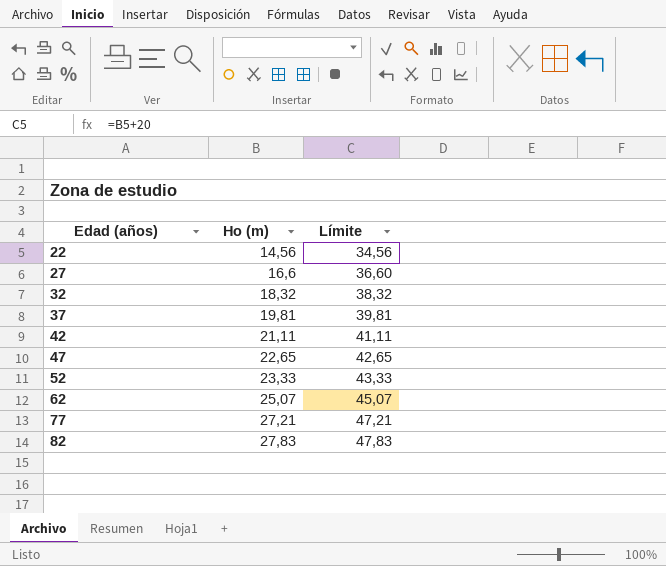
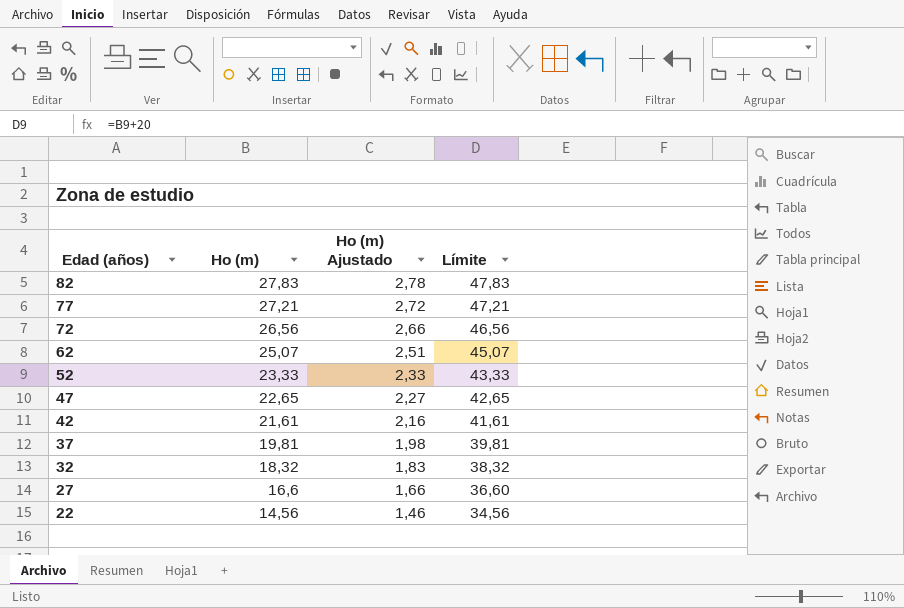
row order: Edad (años) ascending -> Edad (años) descending
column Ho (m) Ajustado | formula: none -> [Ho (m)] * 0,1
row 72: none -> 26,56 | 2,66 | 46,56
42 | Ho (m): 21,11 -> 21,61
42 | Límite: 41,11 -> 41,61

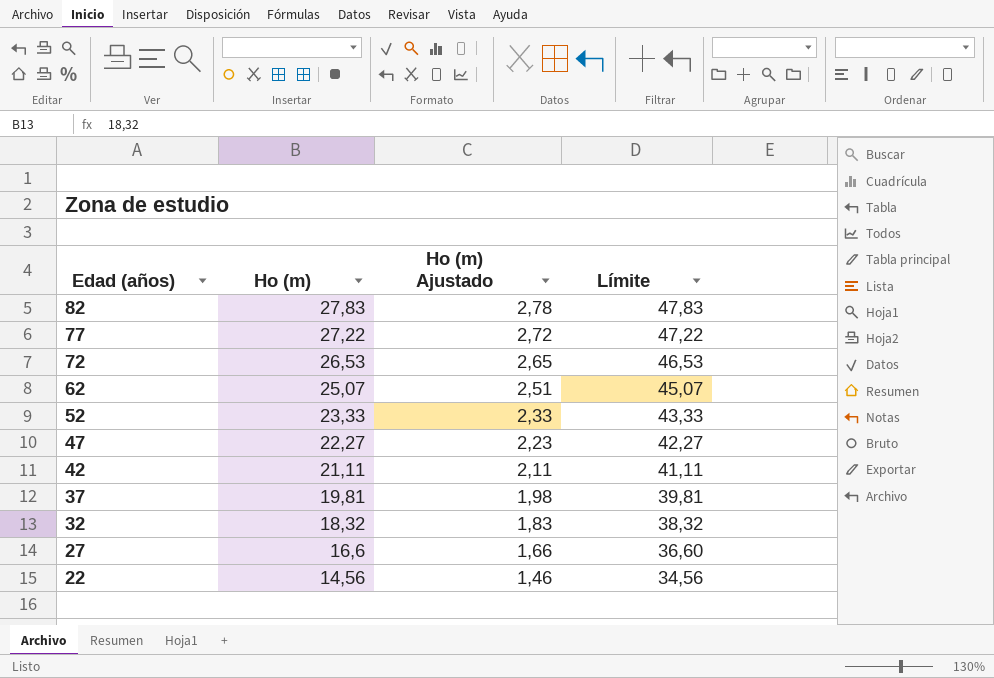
77 | Ho (m): 27,21 -> 27,22
77 | Límite: 47,21 -> 47,22
72 | Ho (m): 26,56 -> 26,53
72 | Ho (m) Ajustado: 2,66 -> 2,65
72 | Límite: 46,56 -> 46,53
47 | Ho (m): 22,65 -> 22,27
47 | Ho (m) Ajustado: 2,27 -> 2,23
47 | Límite: 42,65 -> 42,27
42 | Ho (m): 21,61 -> 21,11
42 | Ho (m) Ajustado: 2,16 -> 2,11
42 | Límite: 41,61 -> 41,11

